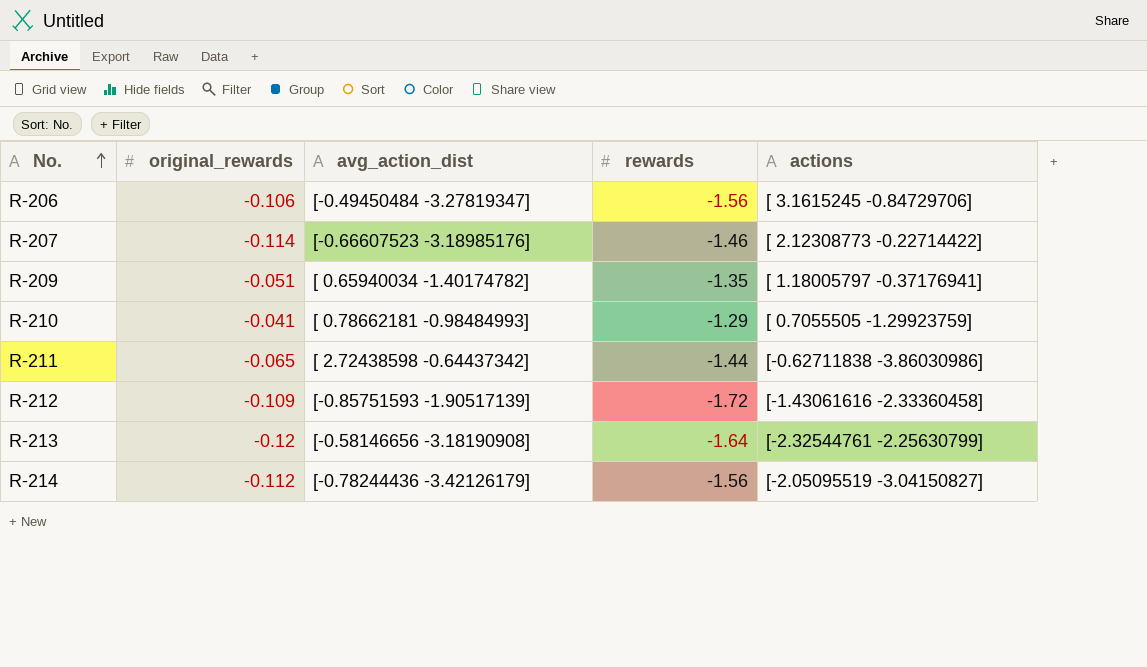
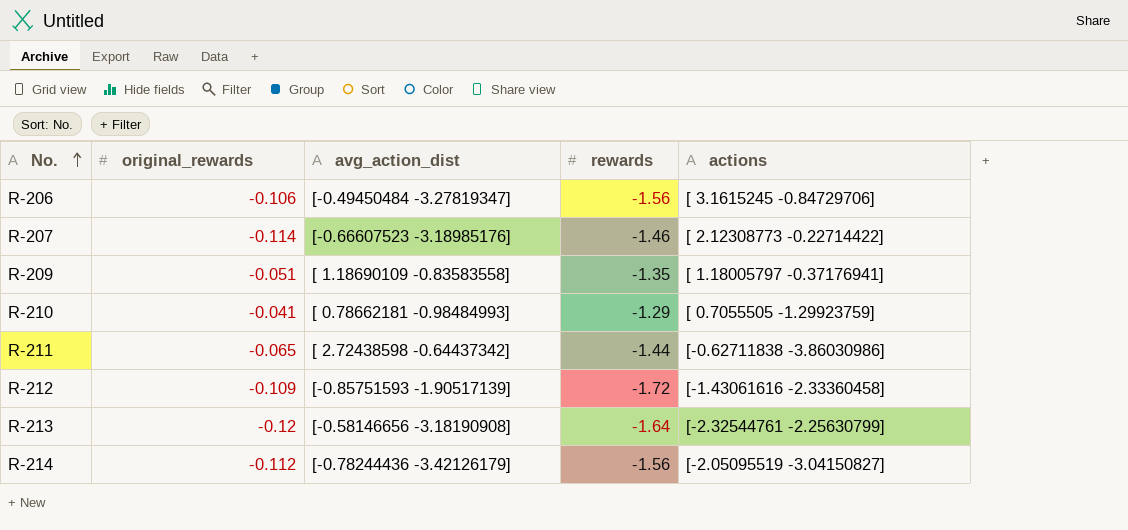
R-209 | avg_action_dist: [ 0.65940034 -1.40174782] -> [ 1.18690109 -0.83583558]

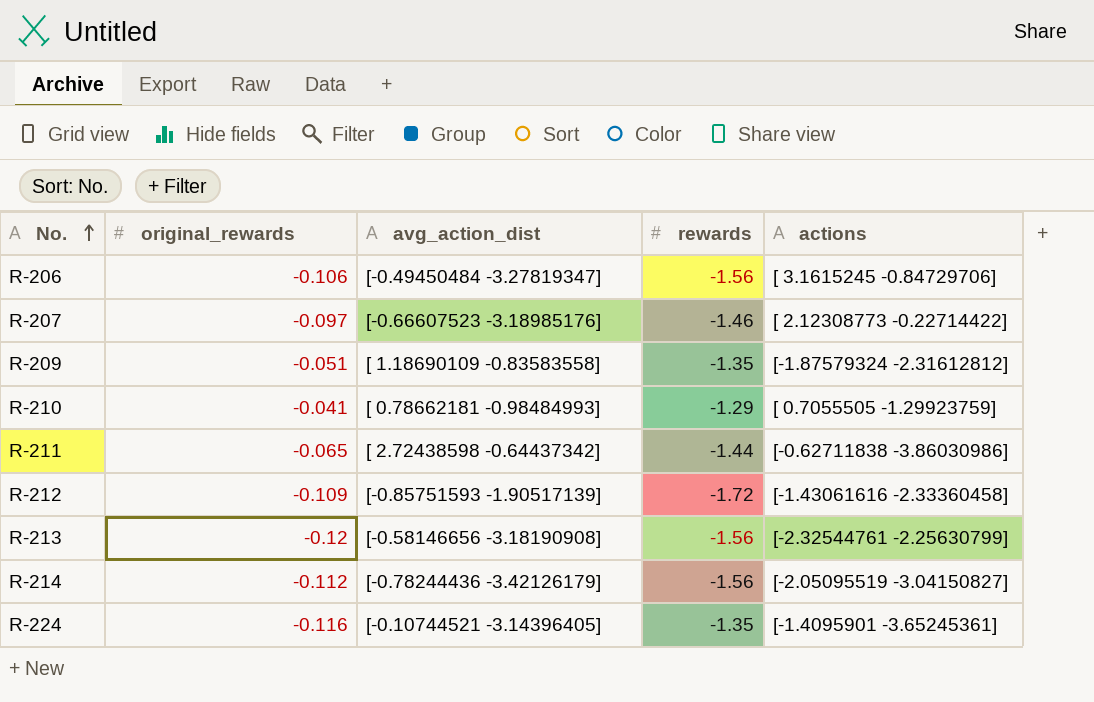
R-207 | original_rewards: -0.114 -> -0.097
R-209 | actions: [ 1.18005797 -0.37176941] -> [-1.87579324 -2.31612812]
R-213 | rewards: -1.64 -> -1.56
row R-224: none -> -0.116 | [-0.10744521 -3.14396405] | -1.35 | [-1.4095901 -3.65245361]

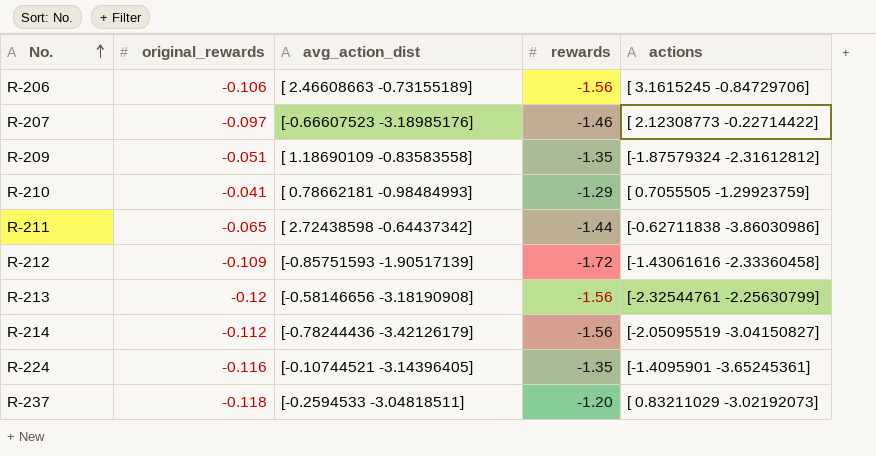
R-206 | avg_action_dist: [-0.49450484 -3.27819347] -> [ 2.46608663 -0.73155189]
row R-237: none -> -0.118 | [-0.2594533 -3.04818511] | -1.20 | [ 0.83211029 -3.02192073]

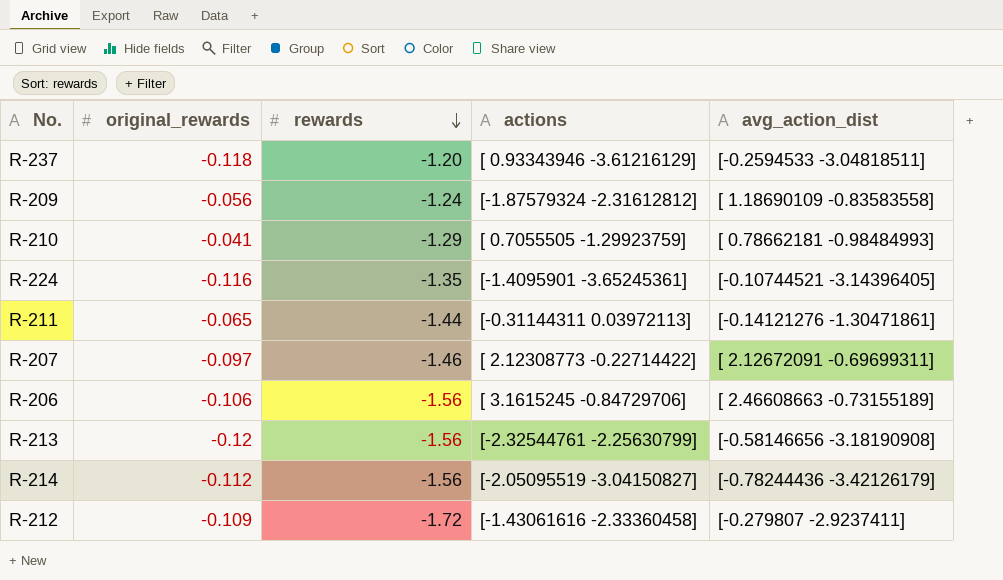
row order: No. ascending -> rewards descending
column avg_action_dist | position: 3 -> 5
R-237 | actions: [ 0.83211029 -3.02192073] -> [ 0.93343946 -3.61216129]
R-209 | original_rewards: -0.051 -> -0.056
R-209 | rewards: -1.35 -> -1.24
R-211 | actions: [-0.62711838 -3.86030986] -> [-0.31144311 0.03972113]
R-211 | avg_action_dist: [ 2.72438598 -0.64437342] -> [-0.14121276 -1.30471861]
R-207 | avg_action_dist: [-0.66607523 -3.18985176] -> [ 2.12672091 -0.69699311]
R-212 | avg_action_dist: [-0.85751593 -1.90517139] -> [-0.279807 -2.9237411]

